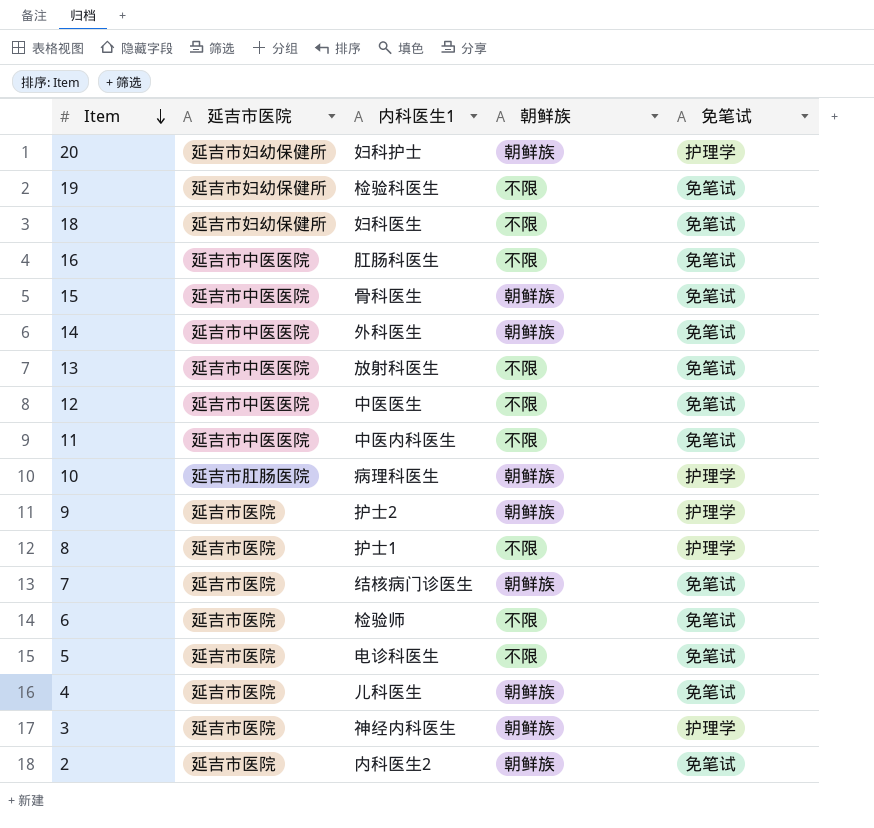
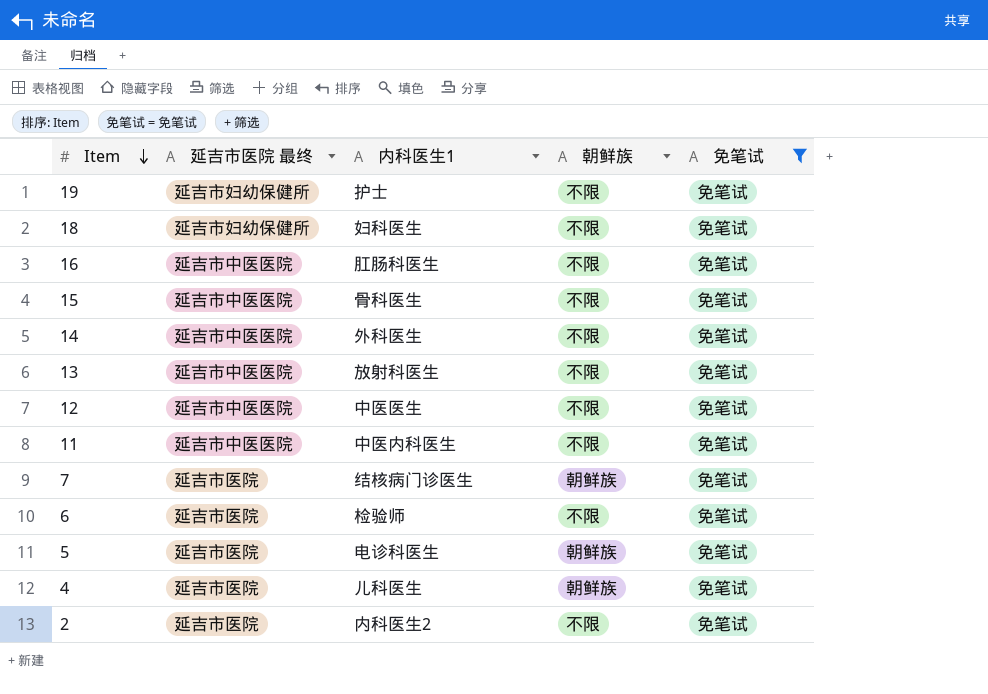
filter: none -> 免笔试 = 免笔试
column name: 延吉市医院 -> 延吉市医院 最终
19 | 内科医生1: 检验科医生 -> 护士
15 | 朝鲜族: 朝鲜族 -> 不限
14 | 朝鲜族: 朝鲜族 -> 不限
5 | 朝鲜族: 不限 -> 朝鲜族
2 | 朝鲜族: 朝鲜族 -> 不限

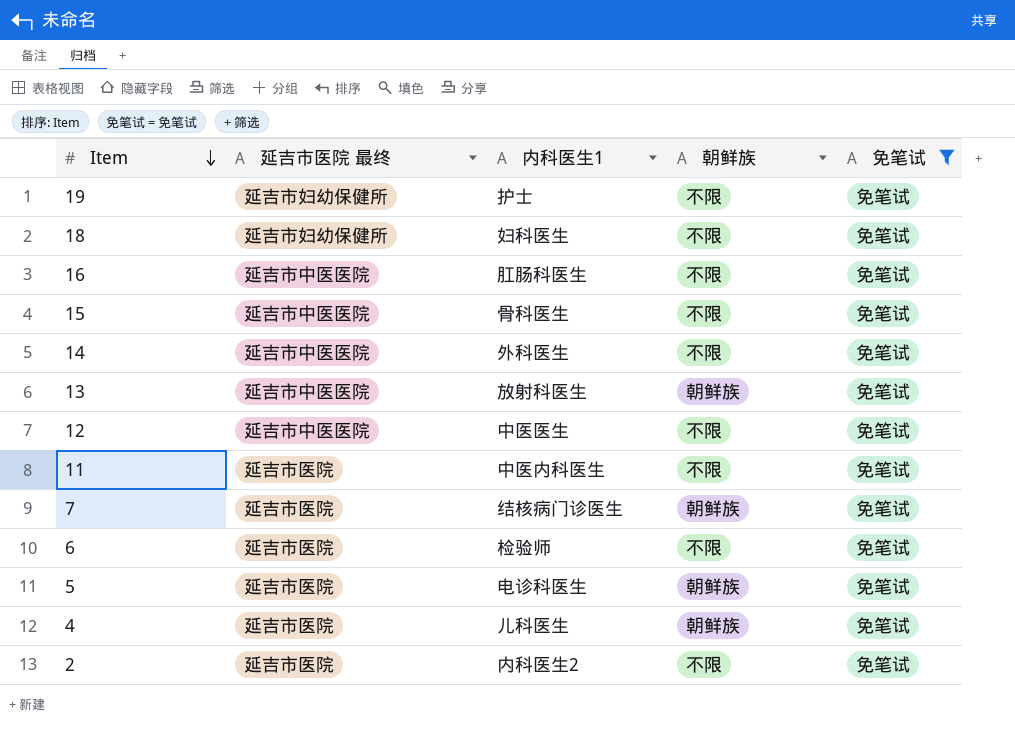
13 | 朝鲜族: 不限 -> 朝鲜族
11 | 延吉市医院 最终: 延吉市中医医院 -> 延吉市医院

